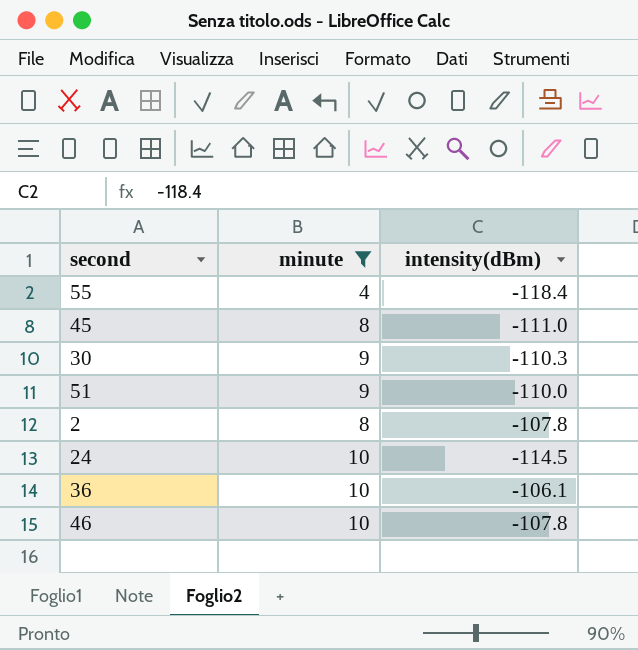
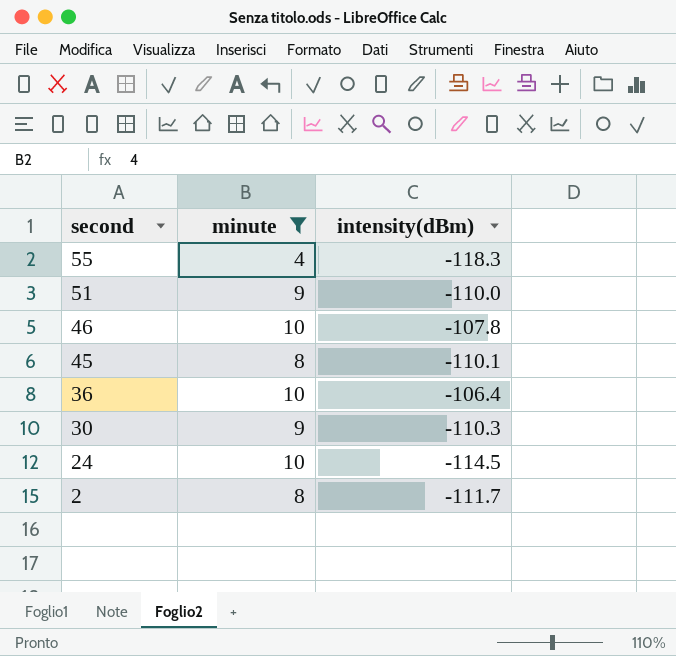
row order: none -> second descending
55 | intensity(dBm): -118.4 -> -118.3
45 | intensity(dBm): -111.0 -> -110.1
36 | intensity(dBm): -106.1 -> -106.4
2 | intensity(dBm): -107.8 -> -111.7

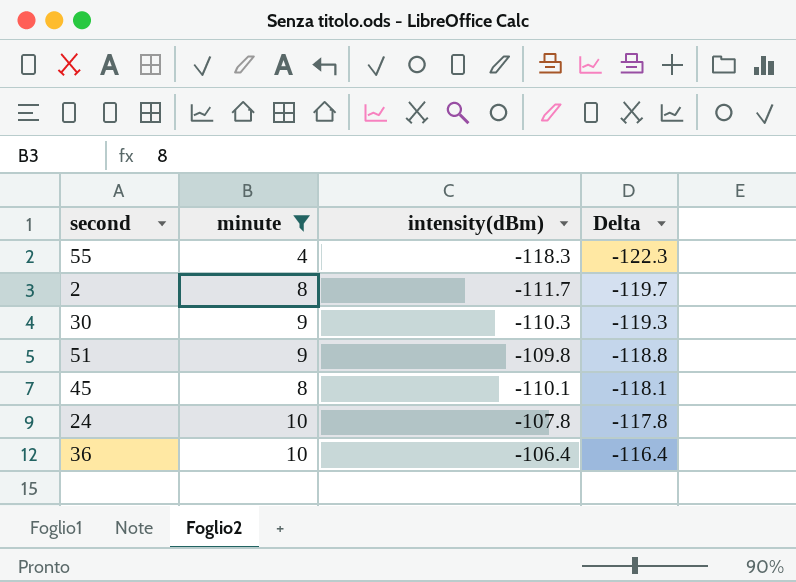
row order: second descending -> Delta ascending
column Delta | formula: none -> [intensity(dBm)] - [minute]
row 46: 10 | -107.8 -> none
51 | intensity(dBm): -110.0 -> -109.8
24 | intensity(dBm): -114.5 -> -107.8

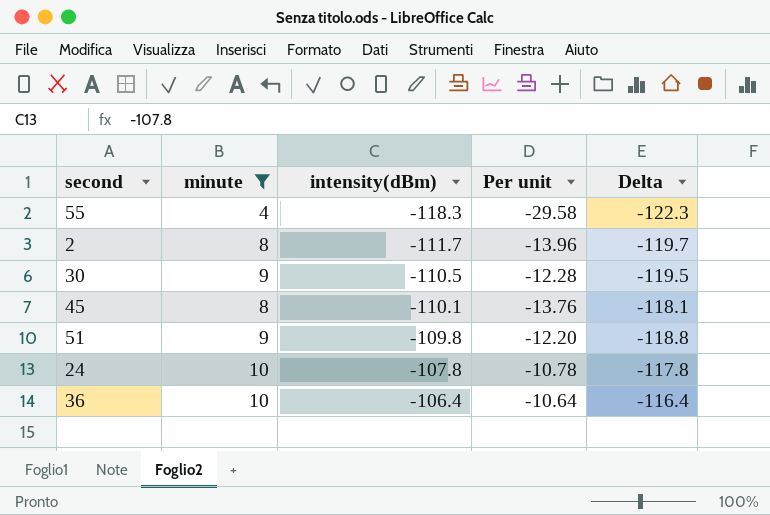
row order: Delta ascending -> intensity(dBm) ascending
column Per unit | formula: none -> [intensity(dBm)] / [minute]
30 | intensity(dBm): -110.3 -> -110.5
30 | Delta: -119.3 -> -119.5

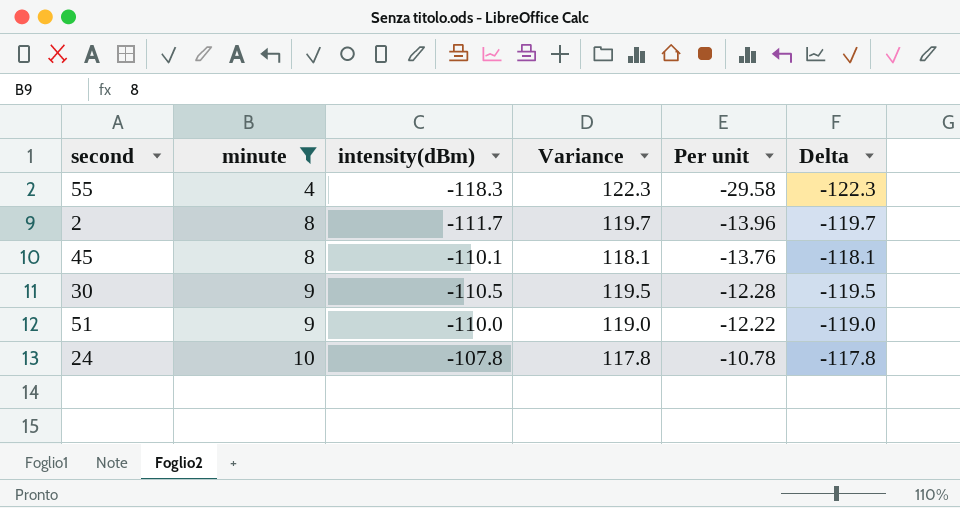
row order: intensity(dBm) ascending -> minute ascending
column Variance | formula: none -> [minute] - [intensity(dBm)]
row 36: 10 | -106.4 | -10.64 | -116.4 -> none
51 | intensity(dBm): -109.8 -> -110.0
51 | Per unit: -12.20 -> -12.22
51 | Delta: -118.8 -> -119.0

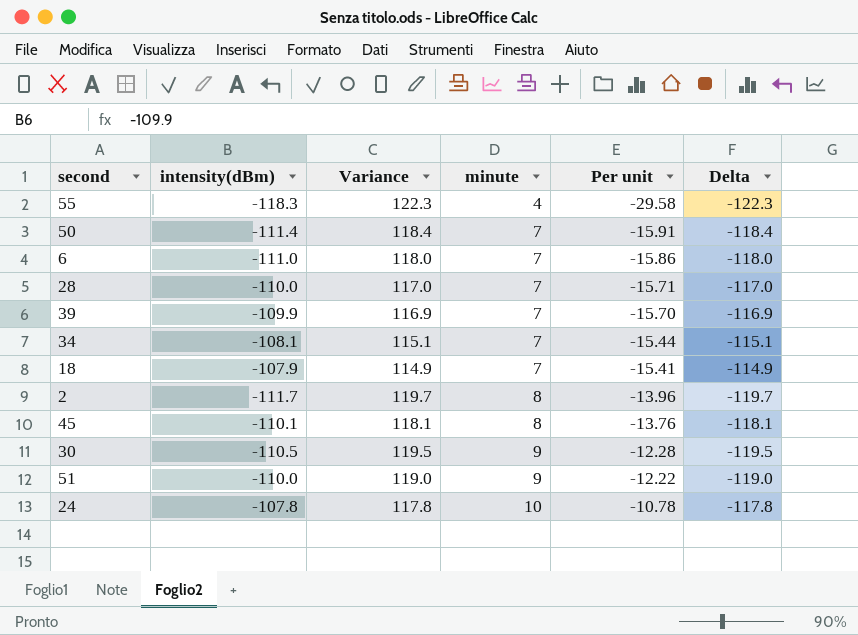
filter: minute != 7 -> none
column minute | position: 2 -> 4

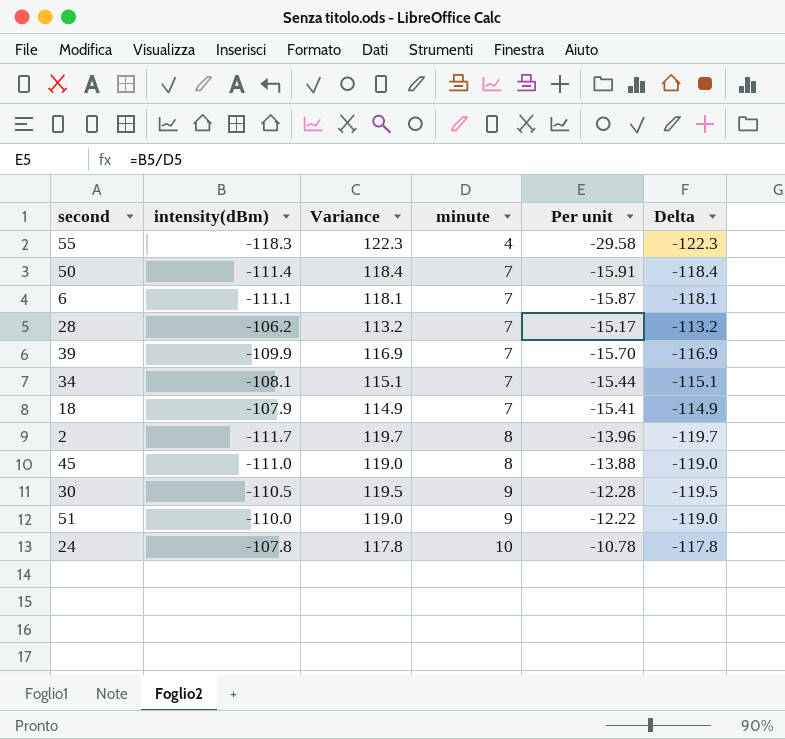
6 | intensity(dBm): -111.0 -> -111.1
6 | Variance: 118.0 -> 118.1
6 | Per unit: -15.86 -> -15.87
6 | Delta: -118.0 -> -118.1
28 | intensity(dBm): -110.0 -> -106.2
28 | Variance: 117.0 -> 113.2
28 | Per unit: -15.71 -> -15.17
28 | Delta: -117.0 -> -113.2
45 | intensity(dBm): -110.1 -> -111.0
45 | Variance: 118.1 -> 119.0
45 | Per unit: -13.76 -> -13.88
45 | Delta: -118.1 -> -119.0

